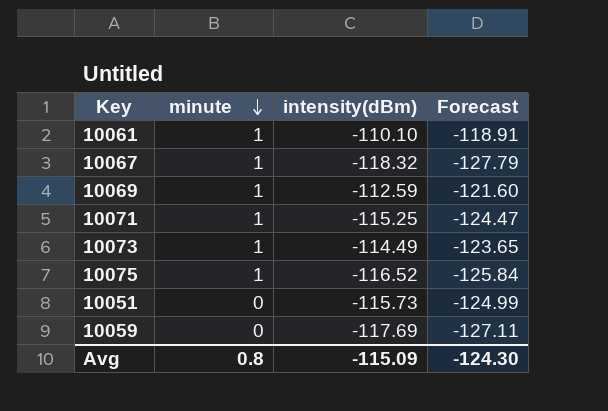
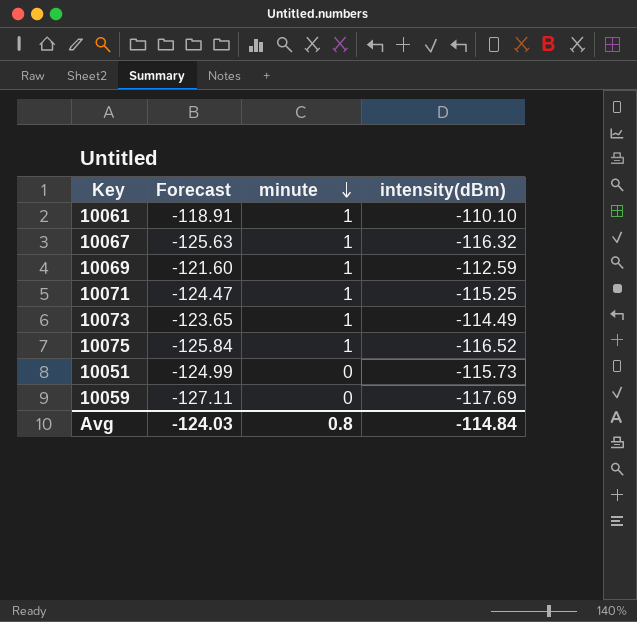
column Forecast | position: 4 -> 2
10067 | Forecast: -127.79 -> -125.63
10067 | intensity(dBm): -118.32 -> -116.32
Avg | Forecast: -124.30 -> -124.03
Avg | intensity(dBm): -115.09 -> -114.84

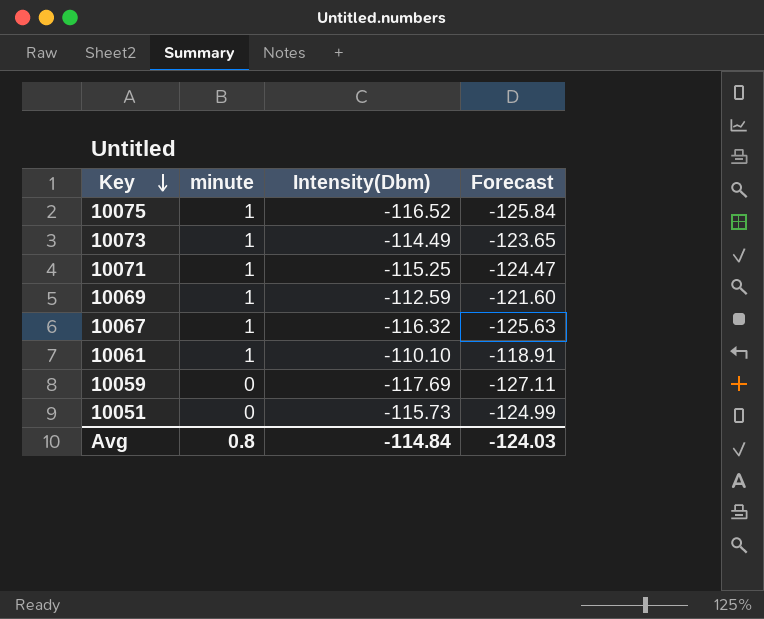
row order: minute descending -> Key descending
column name: intensity(dBm) -> Intensity(Dbm)
column Forecast | position: 2 -> 4

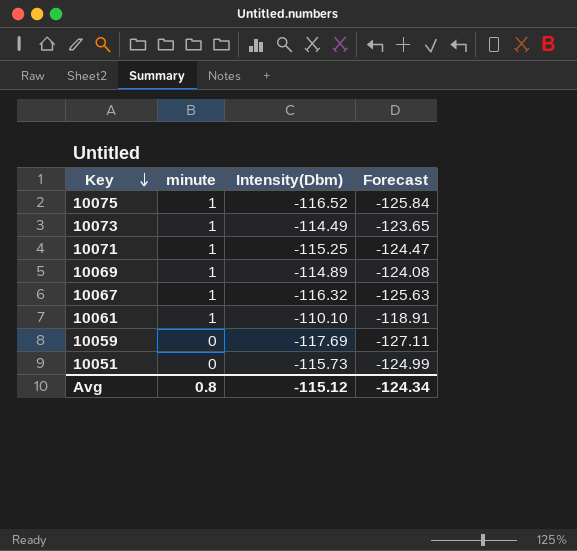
10069 | Intensity(Dbm): -112.59 -> -114.89
10069 | Forecast: -121.60 -> -124.08
Avg | Intensity(Dbm): -114.84 -> -115.12
Avg | Forecast: -124.03 -> -124.34

